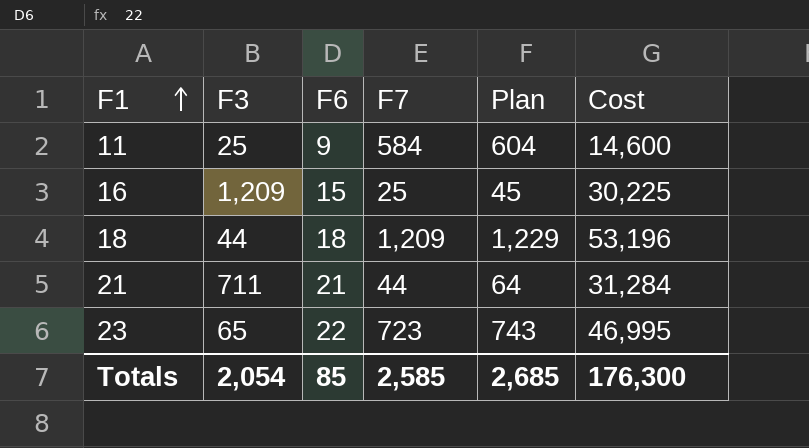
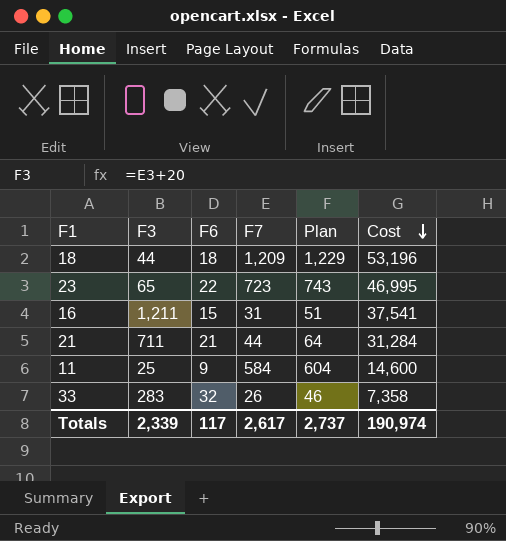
row order: F1 ascending -> Cost descending
16 | F3: 1,209 -> 1,211
16 | F7: 25 -> 31
16 | Plan: 45 -> 51
16 | Cost: 30,225 -> 37,541
row 33: none -> 283 | 32 | 26 | 46 | 7,358
Totals | F3: 2,054 -> 2,339
Totals | F6: 85 -> 117
Totals | F7: 2,585 -> 2,617
Totals | Plan: 2,685 -> 2,737
Totals | Cost: 176,300 -> 190,974

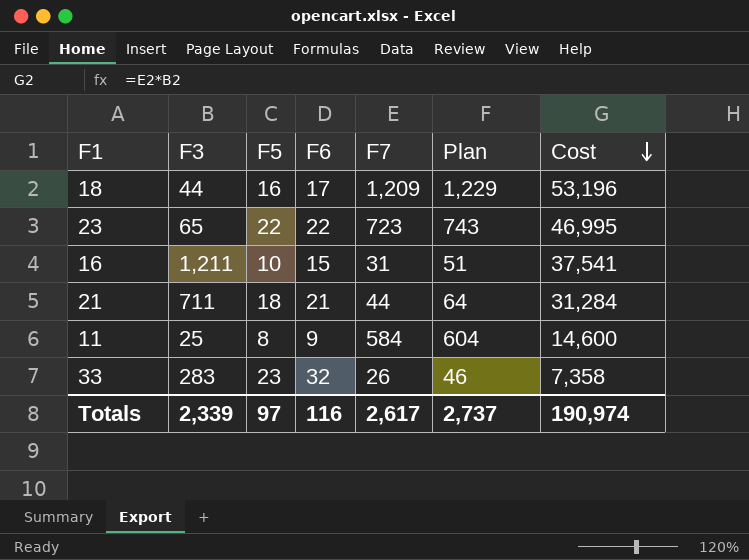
column F5 | position: none -> 3
18 | F6: 18 -> 17
Totals | F6: 117 -> 116

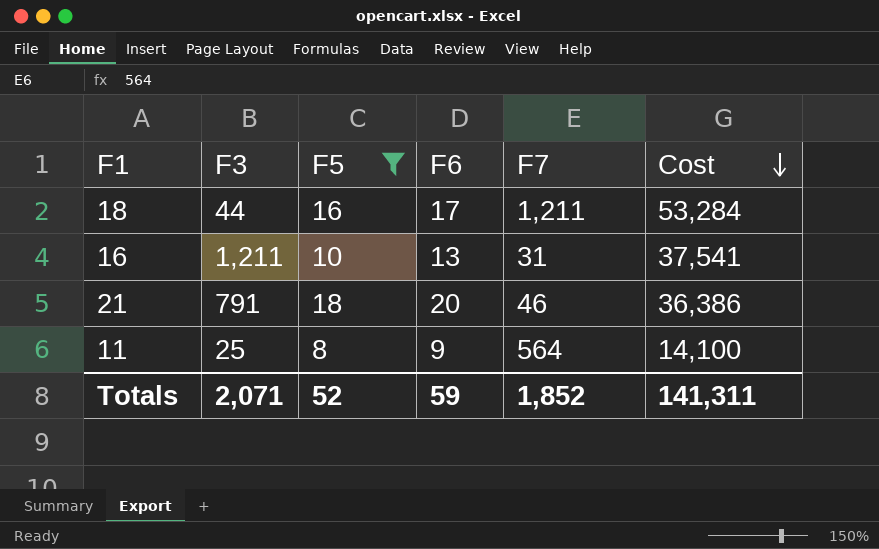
filter: none -> F5 <= 18
column Plan | formula: [F7] + 20 -> none
18 | F7: 1,209 -> 1,211
18 | Cost: 53,196 -> 53,284
16 | F6: 15 -> 13
21 | F3: 711 -> 791
21 | F6: 21 -> 20
21 | F7: 44 -> 46
21 | Cost: 31,284 -> 36,386
11 | F7: 584 -> 564
11 | Cost: 14,600 -> 14,100
Totals | F3: 2,339 -> 2,071
Totals | F5: 97 -> 52
Totals | F6: 116 -> 59
Totals | F7: 2,617 -> 1,852
Totals | Cost: 190,974 -> 141,311

